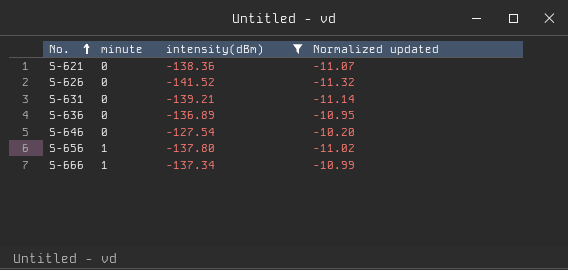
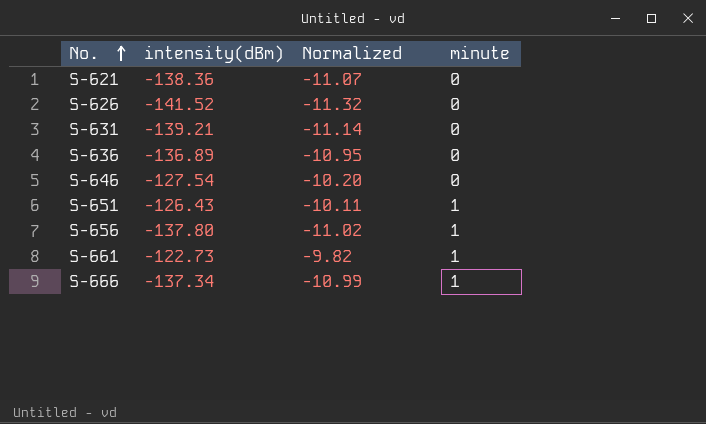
filter: intensity(dBm) <= -127.54 -> none
column name: Normalized updated -> Normalized
column minute | position: 2 -> 4

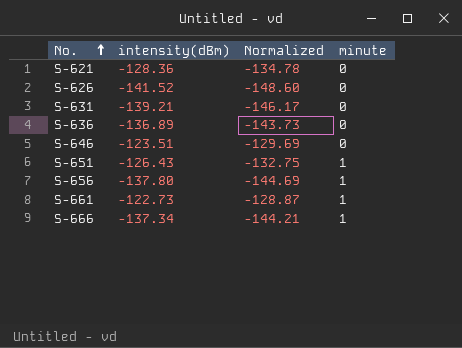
column Normalized | formula: [intensity(dBm)] * 0.08 -> [intensity(dBm)] * 1.05
S-621 | intensity(dBm): -138.36 -> -128.36
S-646 | intensity(dBm): -127.54 -> -123.51

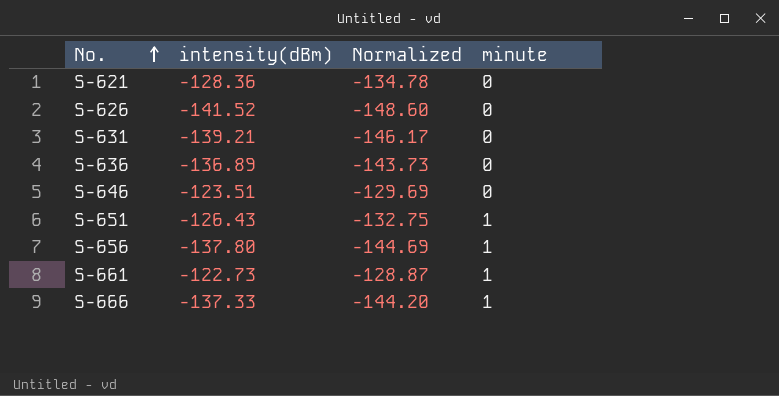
S-666 | intensity(dBm): -137.34 -> -137.33
S-666 | Normalized: -144.21 -> -144.20

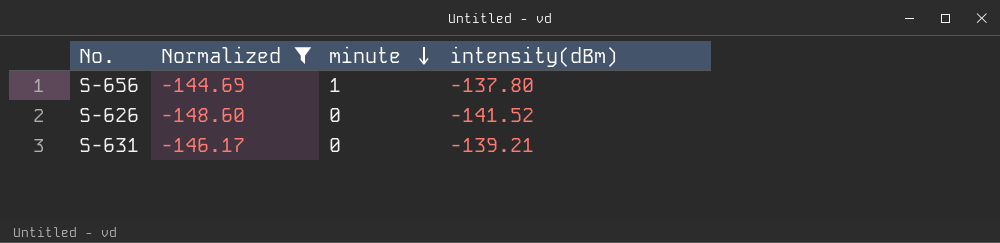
filter: none -> Normalized <= -144.69
row order: No. ascending -> minute descending
column intensity(dBm) | position: 2 -> 4

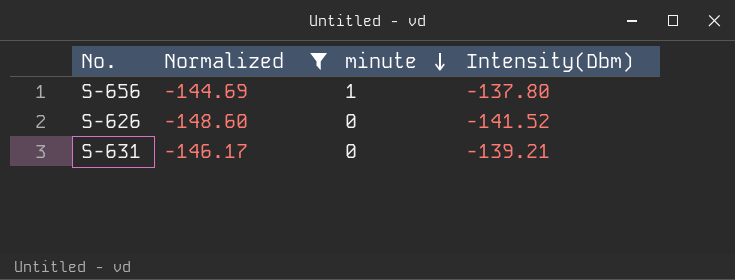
column name: intensity(dBm) -> Intensity(Dbm)

